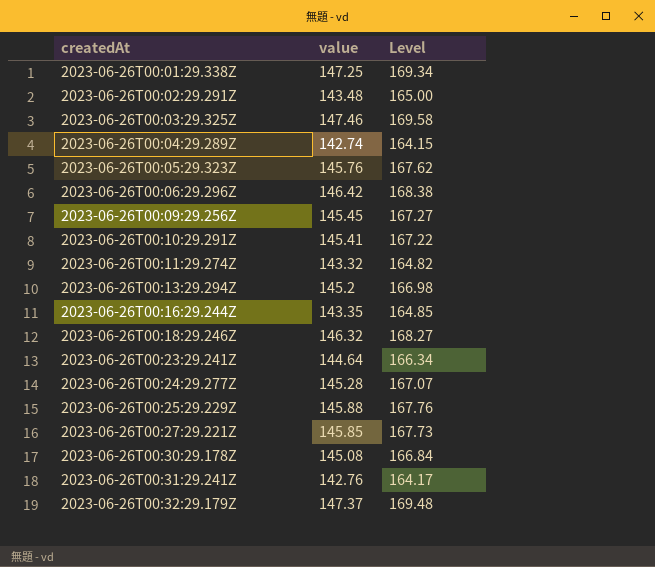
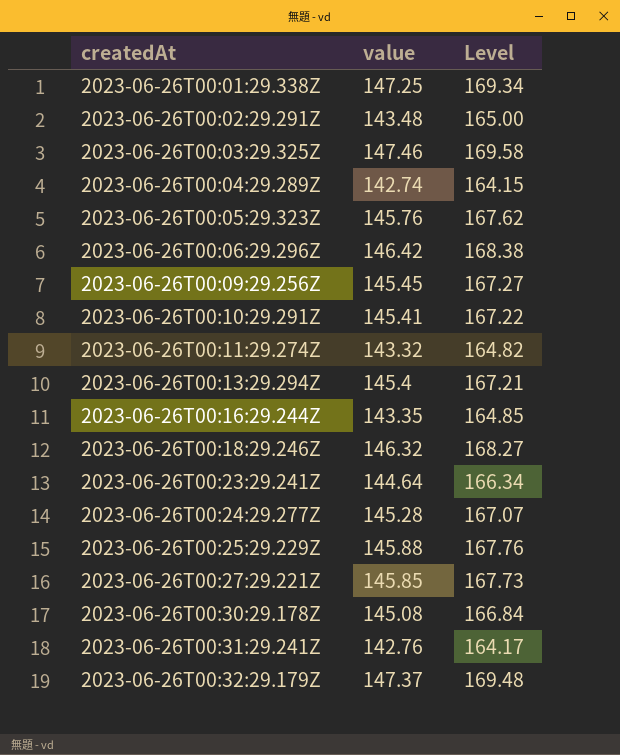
2023-06-26T00:13:29.294Z | value: 145.2 -> 145.4
2023-06-26T00:13:29.294Z | Level: 166.98 -> 167.21

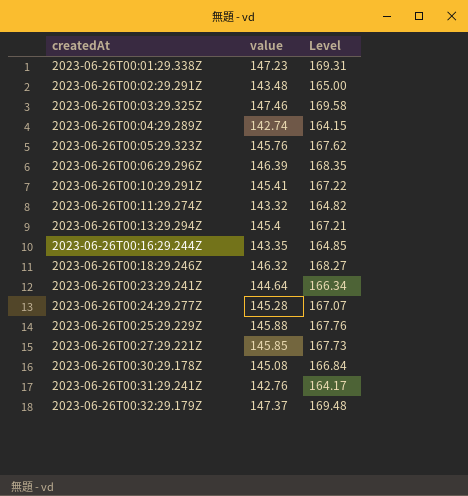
row 2023-06-26T00:09:29.256Z: 145.45 | 167.27 -> none
2023-06-26T00:01:29.338Z | value: 147.25 -> 147.23
2023-06-26T00:01:29.338Z | Level: 169.34 -> 169.31
2023-06-26T00:06:29.296Z | value: 146.42 -> 146.39
2023-06-26T00:06:29.296Z | Level: 168.38 -> 168.35

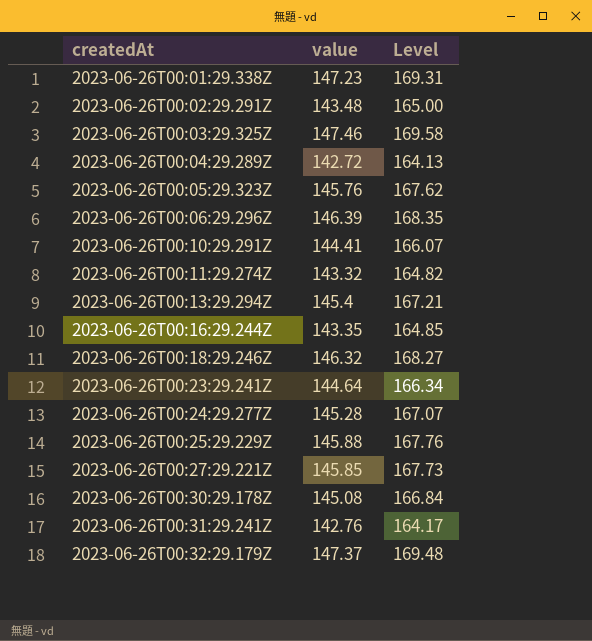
2023-06-26T00:04:29.289Z | value: 142.74 -> 142.72
2023-06-26T00:04:29.289Z | Level: 164.15 -> 164.13
2023-06-26T00:10:29.291Z | value: 145.41 -> 144.41
2023-06-26T00:10:29.291Z | Level: 167.22 -> 166.07

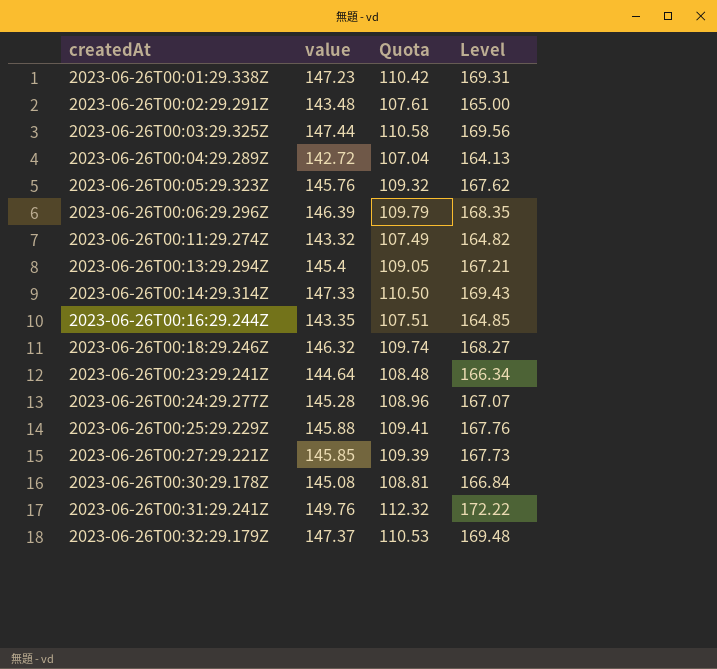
column Quota | formula: none -> [value] * 0.75
row 2023-06-26T00:10:29.291Z: 144.41 | 166.07 -> none
2023-06-26T00:03:29.325Z | value: 147.46 -> 147.44
2023-06-26T00:03:29.325Z | Level: 169.58 -> 169.56
row 2023-06-26T00:14:29.314Z: none -> 147.33 | 110.50 | 169.43
2023-06-26T00:31:29.241Z | value: 142.76 -> 149.76
2023-06-26T00:31:29.241Z | Level: 164.17 -> 172.22

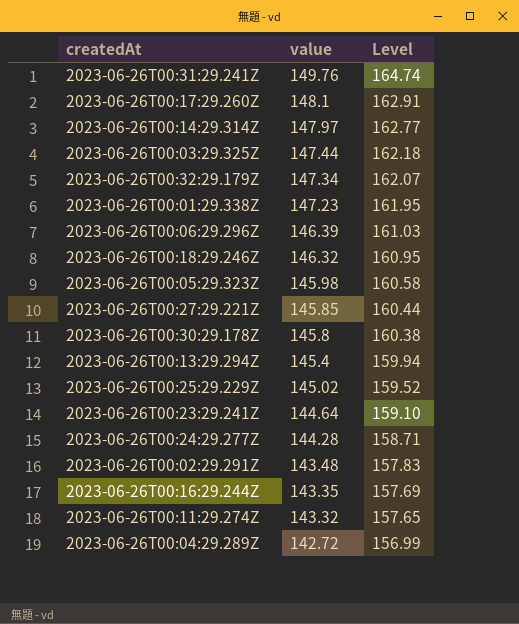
row order: createdAt ascending -> value descending
column Quota | formula: [value] * 0.75 -> none
column Level | formula: [value] * 1.15 -> [value] * 1.1
row 2023-06-26T00:17:29.260Z: none -> 148.1 | 162.91
2023-06-26T00:14:29.314Z | value: 147.33 -> 147.97
2023-06-26T00:32:29.179Z | value: 147.37 -> 147.34
2023-06-26T00:05:29.323Z | value: 145.76 -> 145.98
2023-06-26T00:30:29.178Z | value: 145.08 -> 145.8
2023-06-26T00:25:29.229Z | value: 145.88 -> 145.02
2023-06-26T00:24:29.277Z | value: 145.28 -> 144.28

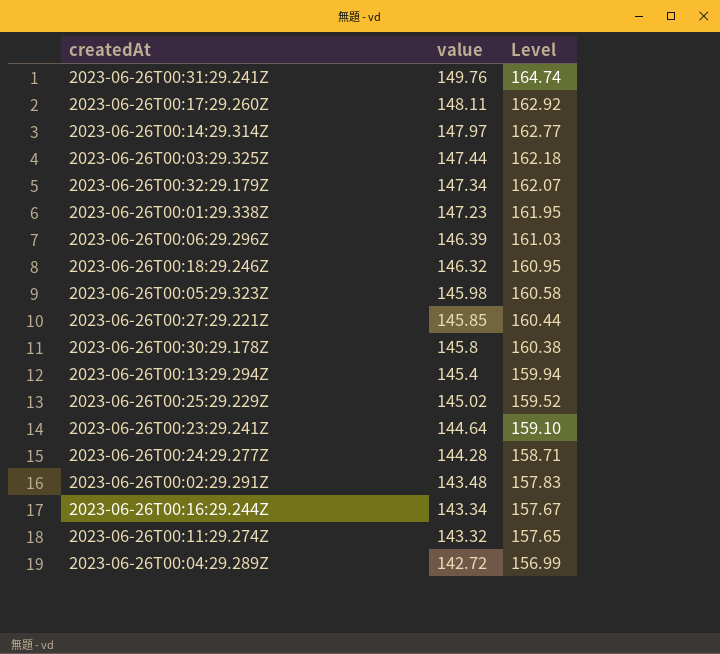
2023-06-26T00:17:29.260Z | value: 148.1 -> 148.11
2023-06-26T00:17:29.260Z | Level: 162.91 -> 162.92
2023-06-26T00:16:29.244Z | value: 143.35 -> 143.34
2023-06-26T00:16:29.244Z | Level: 157.69 -> 157.67

